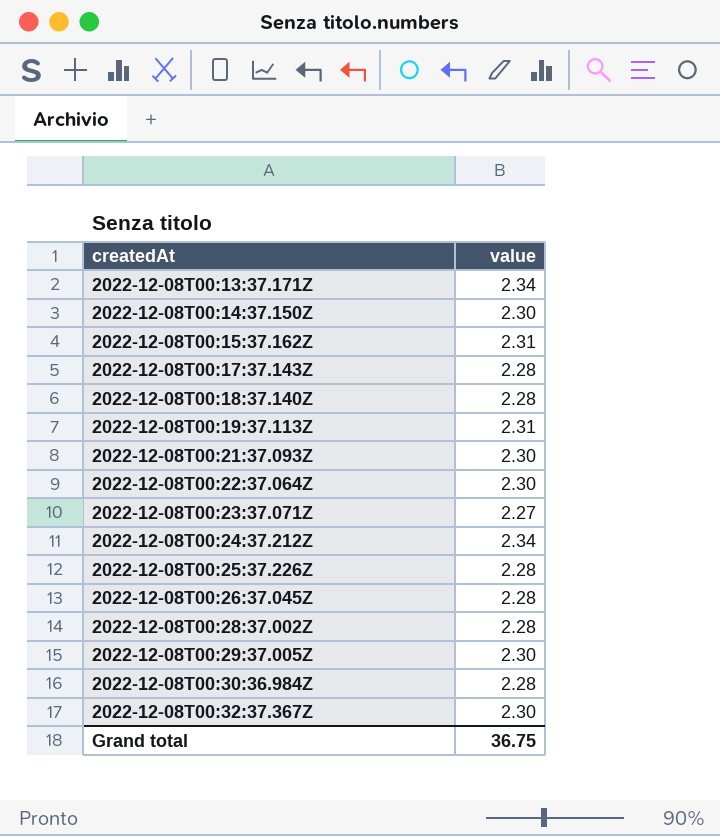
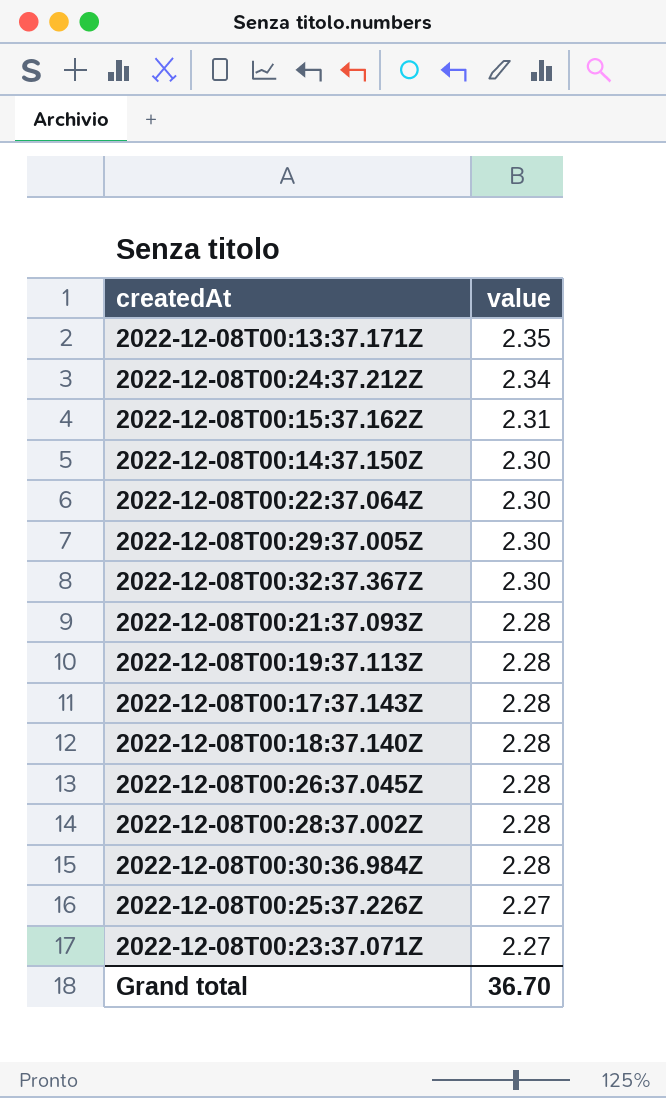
row order: createdAt ascending -> value descending
2022-12-08T00:13:37.171Z | value: 2.34 -> 2.35
2022-12-08T00:21:37.093Z | value: 2.30 -> 2.28
2022-12-08T00:19:37.113Z | value: 2.31 -> 2.28
2022-12-08T00:25:37.226Z | value: 2.28 -> 2.27
Grand total | value: 36.75 -> 36.70

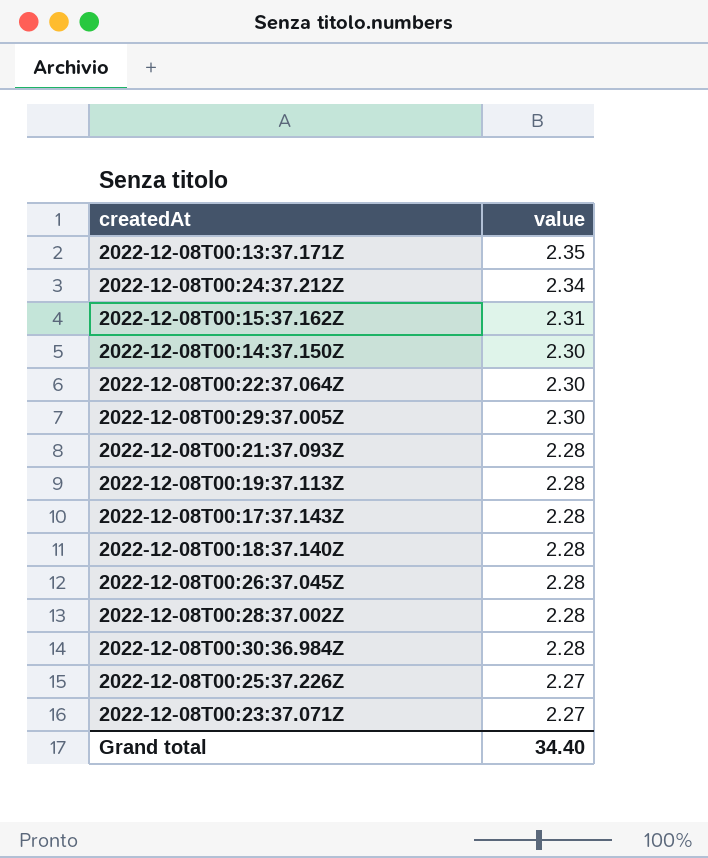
row 2022-12-08T00:32:37.367Z: 2.30 -> none
Grand total | value: 36.70 -> 34.40

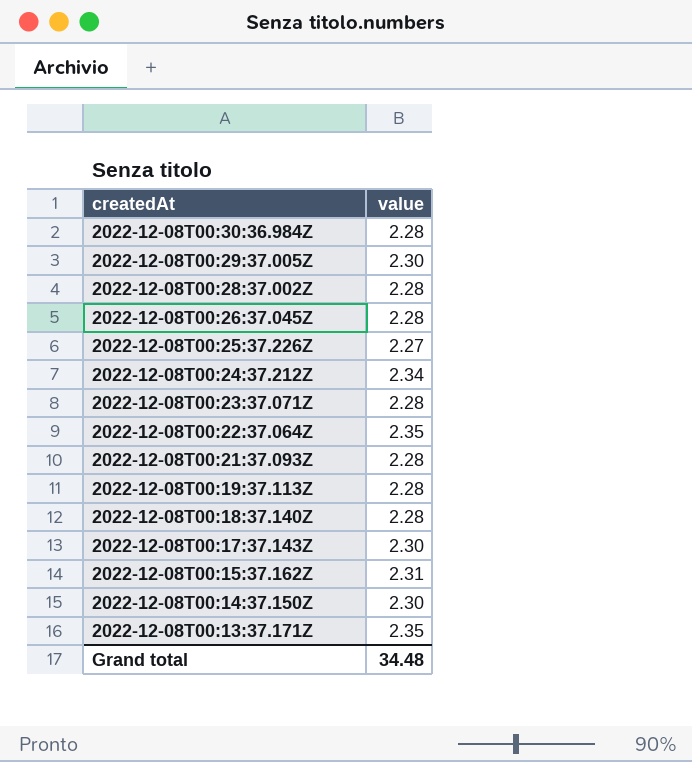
row order: value descending -> createdAt descending
2022-12-08T00:23:37.071Z | value: 2.27 -> 2.28
2022-12-08T00:22:37.064Z | value: 2.30 -> 2.35
2022-12-08T00:17:37.143Z | value: 2.28 -> 2.30
Grand total | value: 34.40 -> 34.48

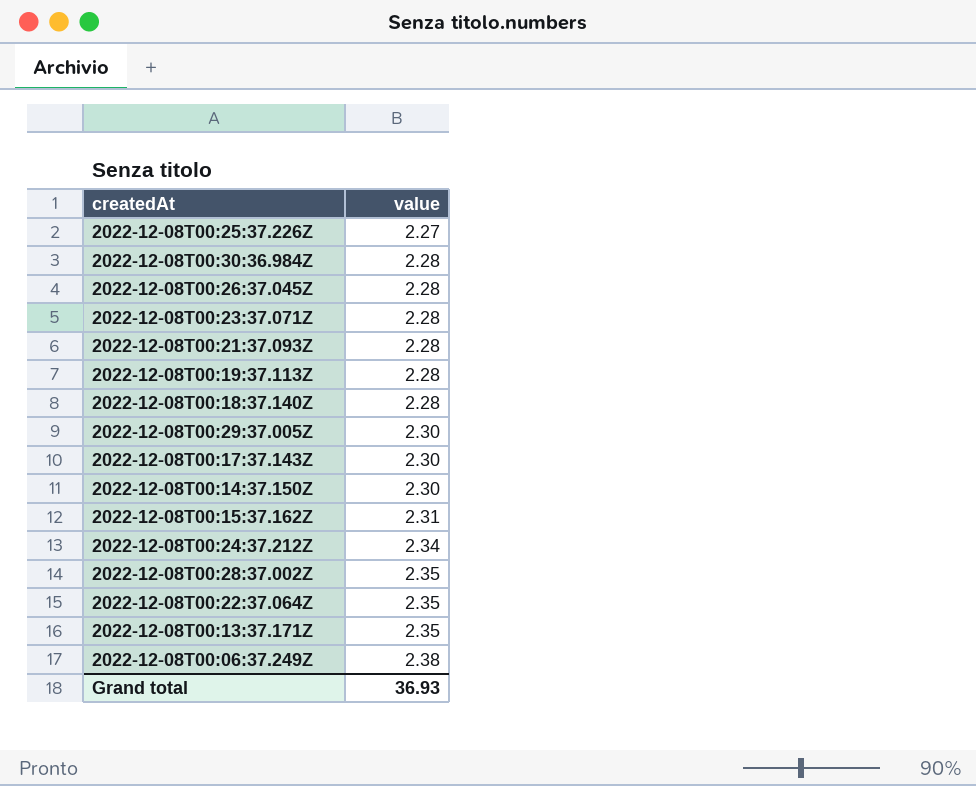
row order: createdAt descending -> value ascending
2022-12-08T00:28:37.002Z | value: 2.28 -> 2.35
row 2022-12-08T00:06:37.249Z: none -> 2.38
Grand total | value: 34.48 -> 36.93

